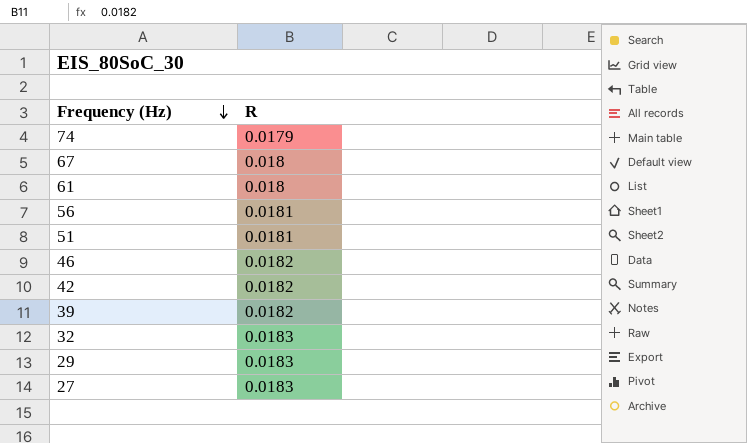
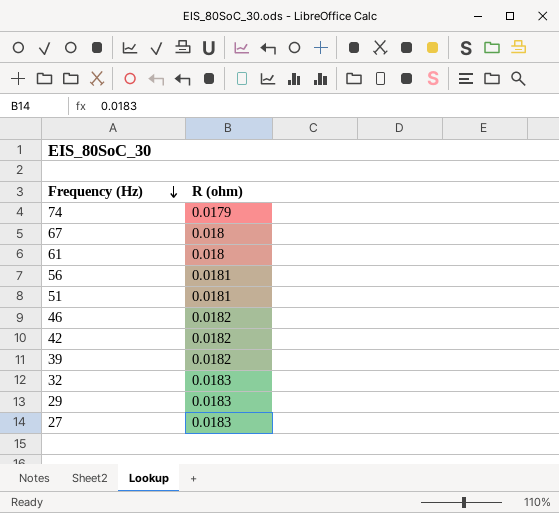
column name: R -> R (ohm)

